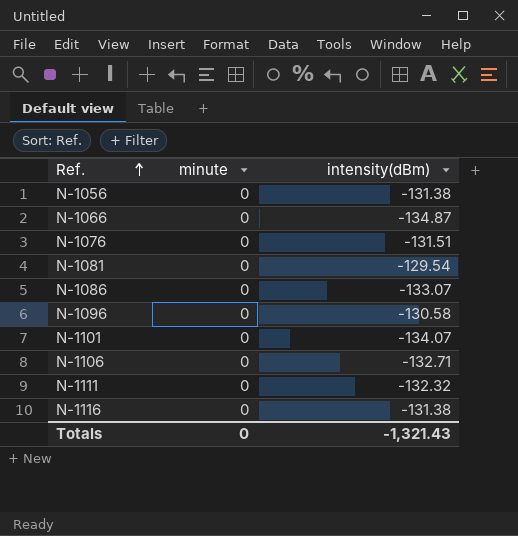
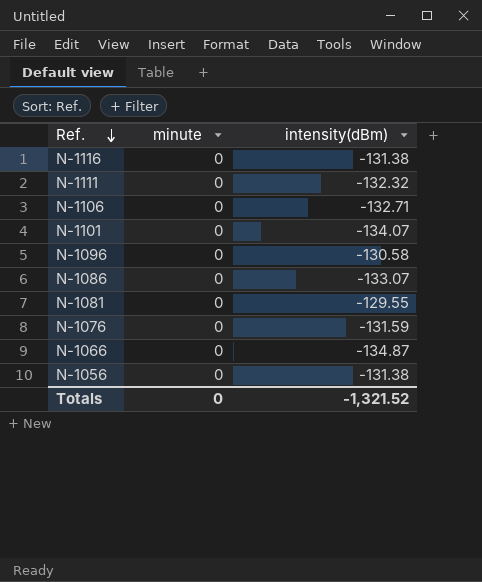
row order: Ref. ascending -> Ref. descending
N-1081 | intensity(dBm): -129.54 -> -129.55
N-1076 | intensity(dBm): -131.51 -> -131.59
Totals | intensity(dBm): -1,321.43 -> -1,321.52

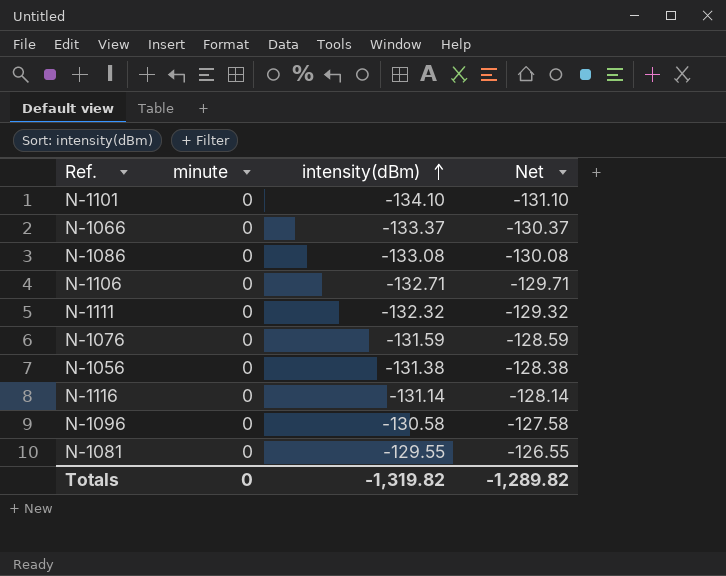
row order: Ref. descending -> intensity(dBm) ascending
column Net | formula: none -> [intensity(dBm)] + 3
N-1101 | intensity(dBm): -134.07 -> -134.10
N-1066 | intensity(dBm): -134.87 -> -133.37
N-1086 | intensity(dBm): -133.07 -> -133.08
N-1116 | intensity(dBm): -131.38 -> -131.14
Totals | intensity(dBm): -1,321.52 -> -1,319.82

